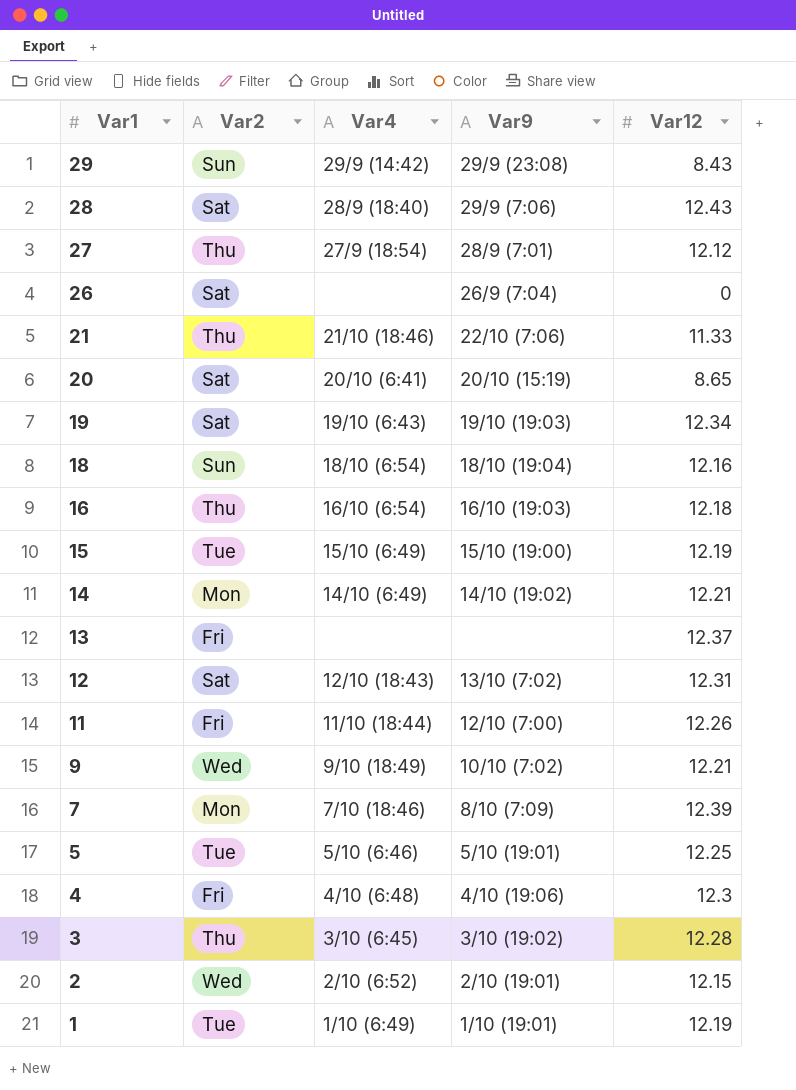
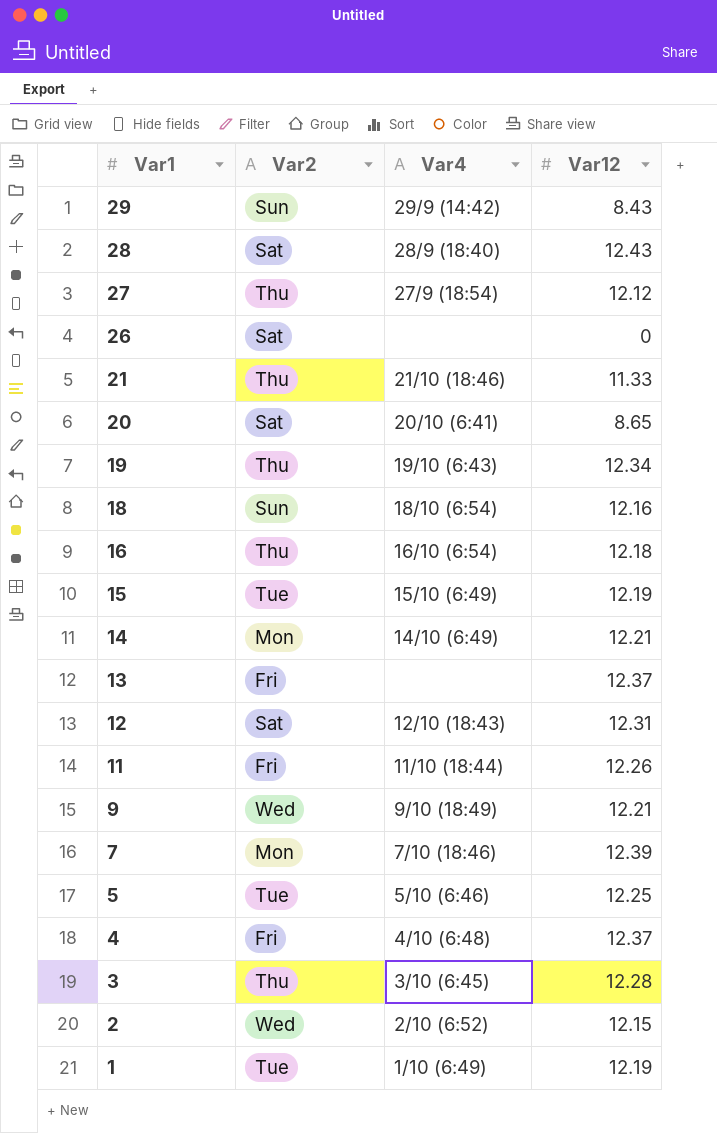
column Var9 | position: 4 -> none
19 | Var2: Sat -> Thu
4 | Var12: 12.3 -> 12.37

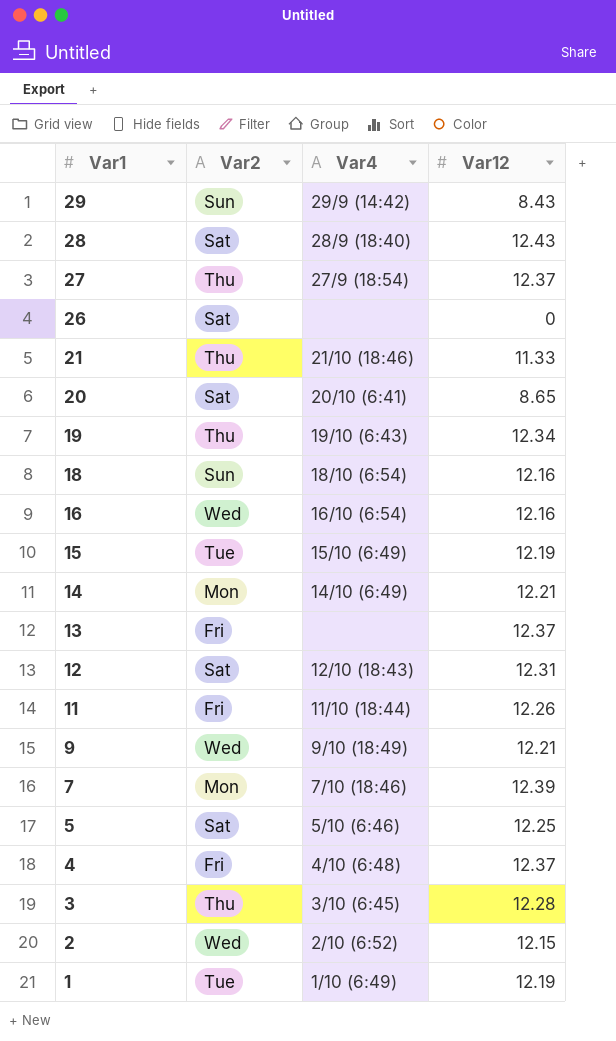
27 | Var12: 12.12 -> 12.37
16 | Var2: Thu -> Wed
16 | Var12: 12.18 -> 12.16
5 | Var2: Tue -> Sat

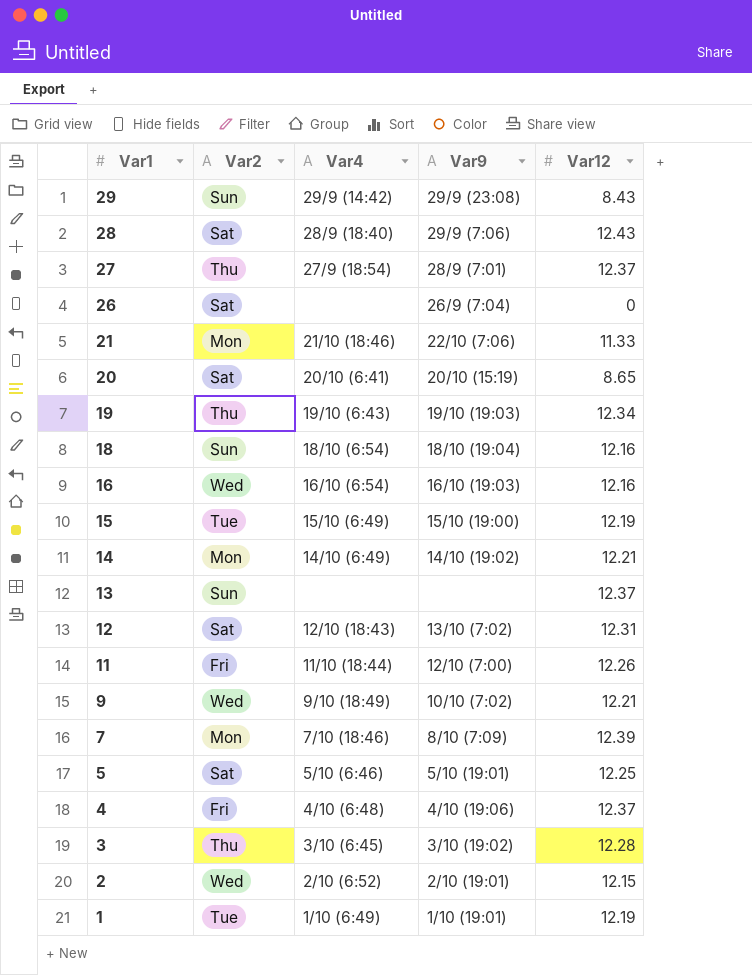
column Var9 | position: none -> 4
21 | Var2: Thu -> Mon
13 | Var2: Fri -> Sun

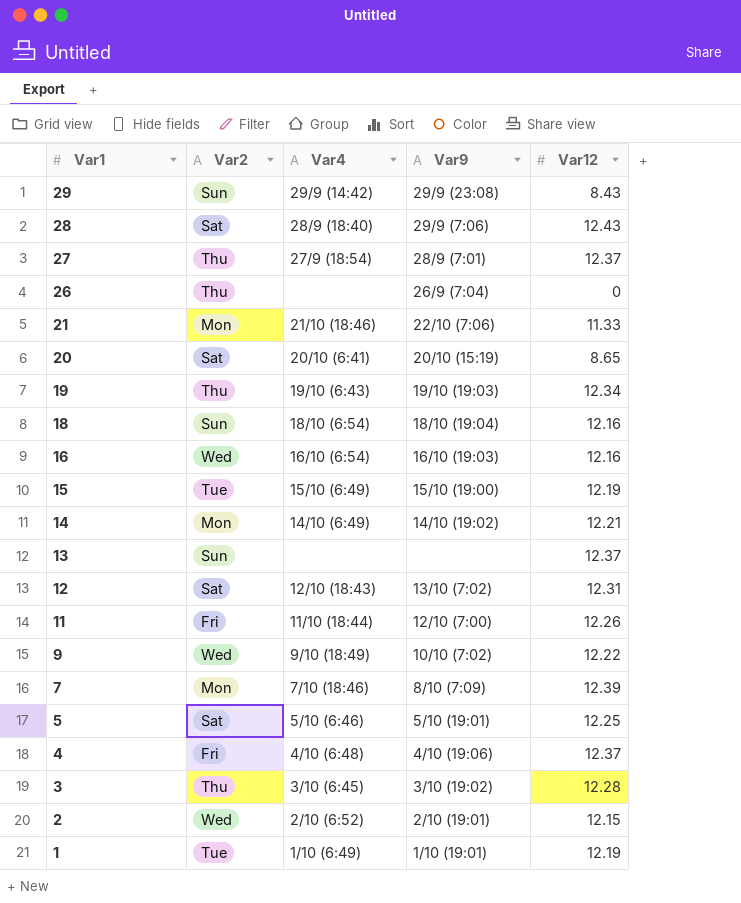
26 | Var2: Sat -> Thu
9 | Var12: 12.21 -> 12.22

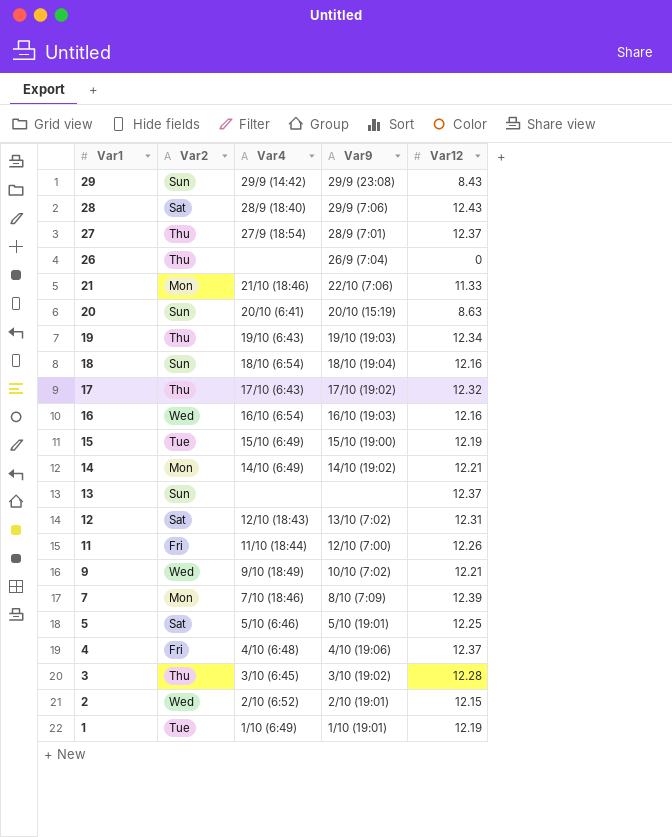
20 | Var2: Sat -> Sun
20 | Var12: 8.65 -> 8.63
row 17: none -> Thu | 17/10 (6:43) | 17/10 (19:02) | 12.32
9 | Var12: 12.22 -> 12.21

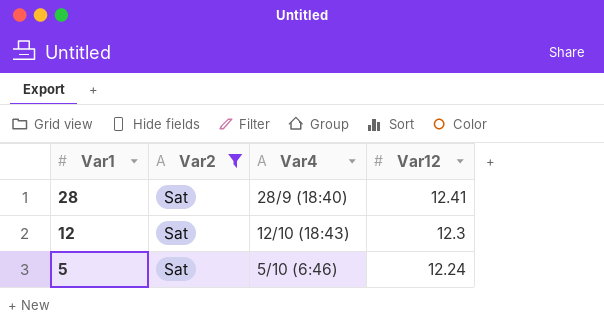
filter: none -> Var2 = Sat
column Var9 | position: 4 -> none
28 | Var12: 12.43 -> 12.41
12 | Var12: 12.31 -> 12.3
5 | Var12: 12.25 -> 12.24

